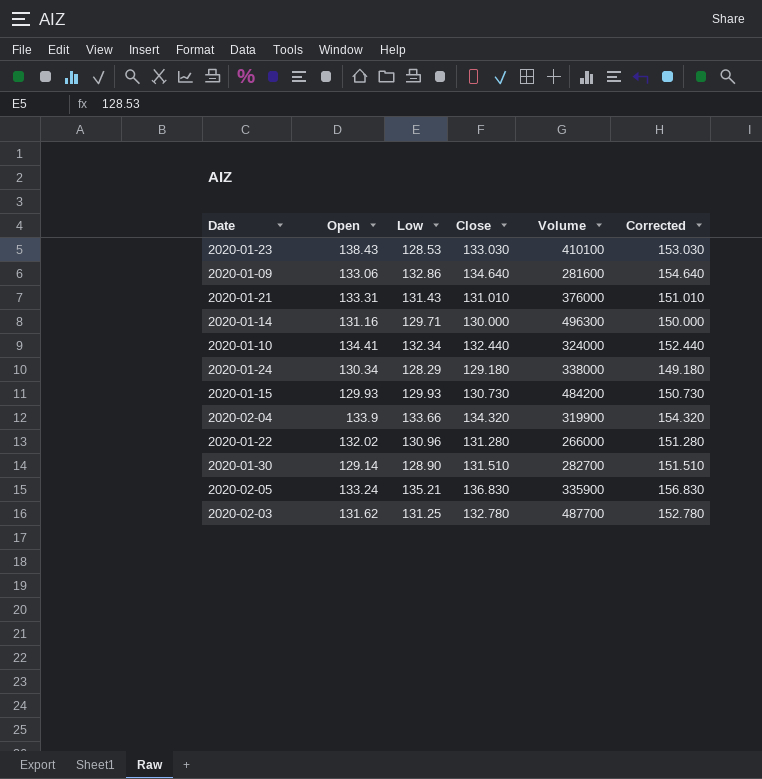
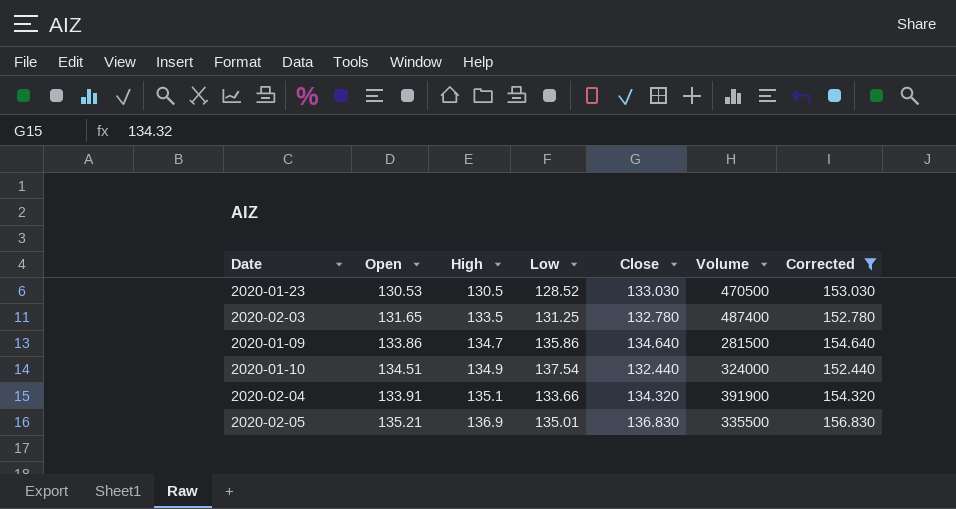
filter: none -> Corrected >= 152.440
row order: none -> High ascending
column High | position: none -> 3
2020-01-23 | Open: 138.43 -> 130.53
2020-01-23 | Low: 128.53 -> 128.52
2020-01-23 | Volume: 410100 -> 470500
2020-02-03 | Open: 131.62 -> 131.65
2020-02-03 | Volume: 487700 -> 487400
2020-01-09 | Open: 133.06 -> 133.86
2020-01-09 | Low: 132.86 -> 135.86
2020-01-09 | Volume: 281600 -> 281500
2020-01-10 | Open: 134.41 -> 134.51
2020-01-10 | Low: 132.34 -> 137.54
2020-02-04 | Open: 133.9 -> 133.91
2020-02-04 | Volume: 319900 -> 391900
2020-02-05 | Open: 133.24 -> 135.21
2020-02-05 | Low: 135.21 -> 135.01
2020-02-05 | Volume: 335900 -> 335500

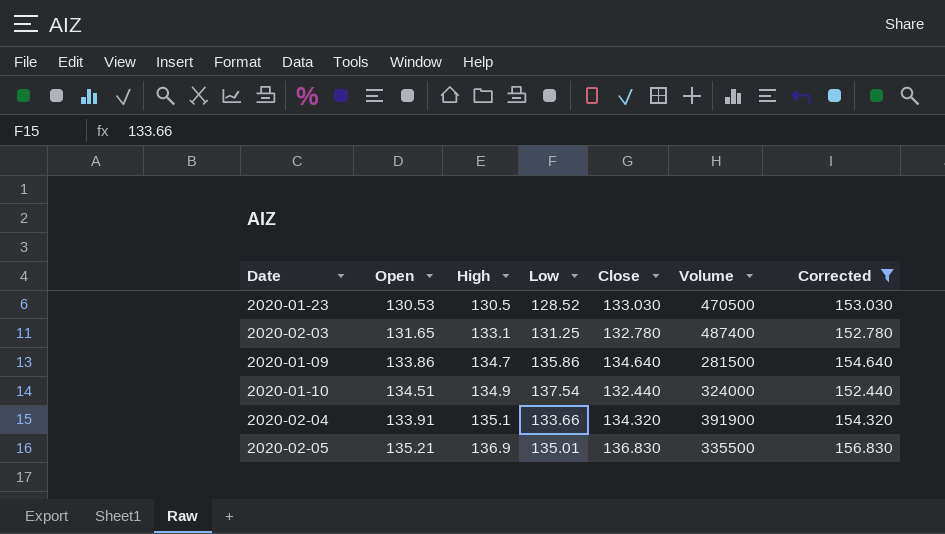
2020-02-03 | High: 133.5 -> 133.1

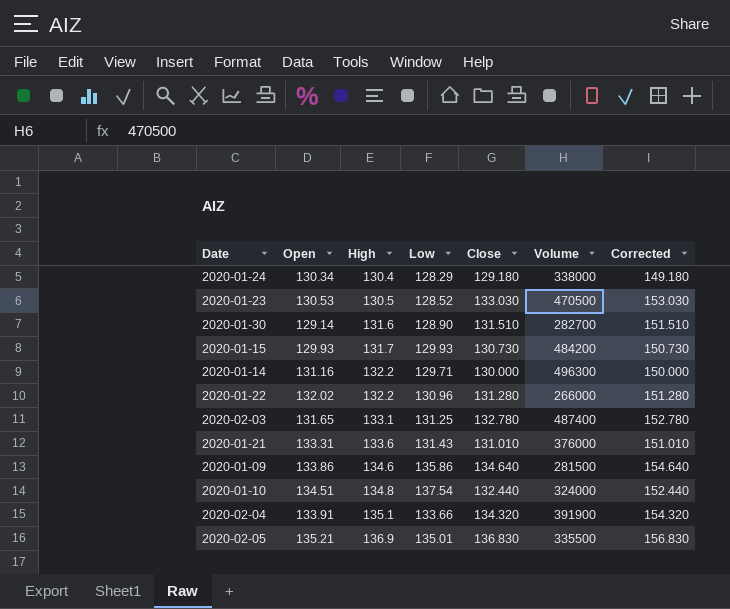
filter: Corrected >= 152.440 -> none
2020-01-09 | High: 134.7 -> 134.6
2020-01-10 | High: 134.9 -> 134.8

